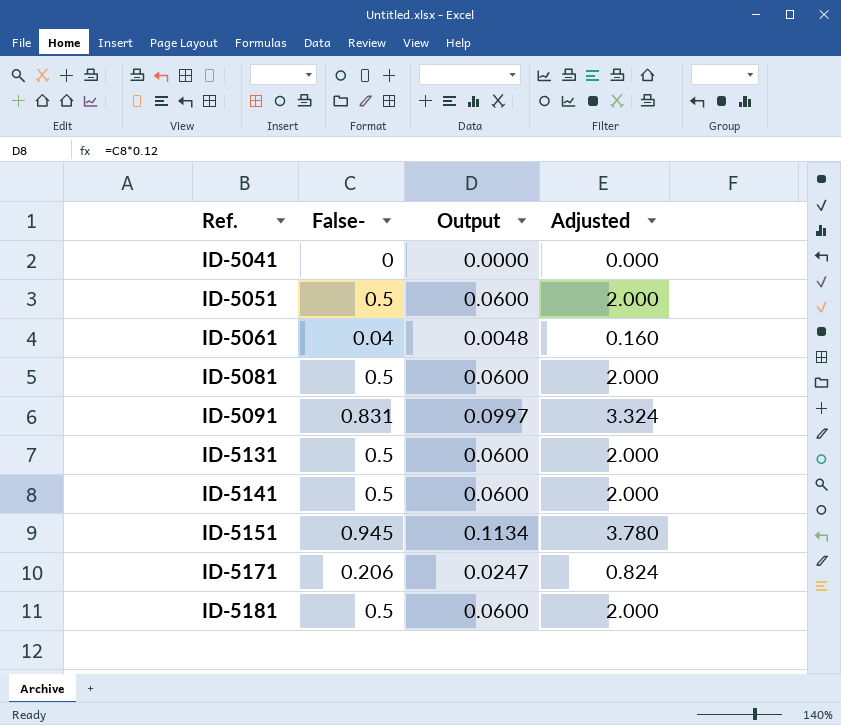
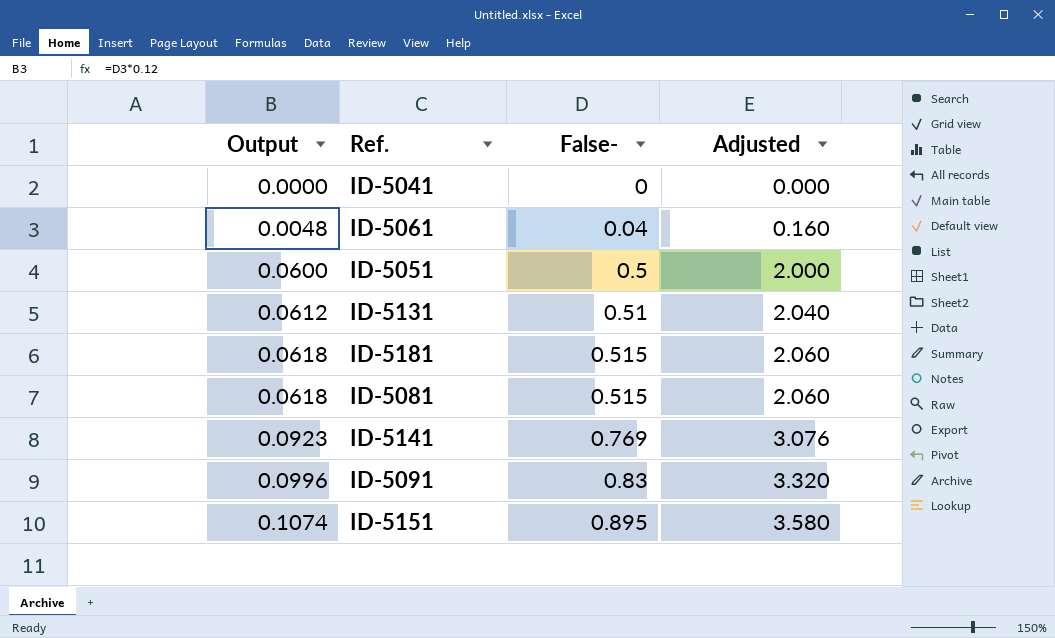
row order: Ref. ascending -> Output ascending
column Output | position: 3 -> 1
row ID-5171: 0.206 | 0.0247 | 0.824 -> none
ID-5131 | Output: 0.0600 -> 0.0612
ID-5131 | False-: 0.5 -> 0.51
ID-5131 | Adjusted: 2.000 -> 2.040
ID-5181 | Output: 0.0600 -> 0.0618
ID-5181 | False-: 0.5 -> 0.515
ID-5181 | Adjusted: 2.000 -> 2.060
ID-5081 | Output: 0.0600 -> 0.0618
ID-5081 | False-: 0.5 -> 0.515
ID-5081 | Adjusted: 2.000 -> 2.060
ID-5141 | Output: 0.0600 -> 0.0923
ID-5141 | False-: 0.5 -> 0.769
ID-5141 | Adjusted: 2.000 -> 3.076
ID-5091 | Output: 0.0997 -> 0.0996
ID-5091 | False-: 0.831 -> 0.83
ID-5091 | Adjusted: 3.324 -> 3.320
ID-5151 | Output: 0.1134 -> 0.1074
ID-5151 | False-: 0.945 -> 0.895
ID-5151 | Adjusted: 3.780 -> 3.580

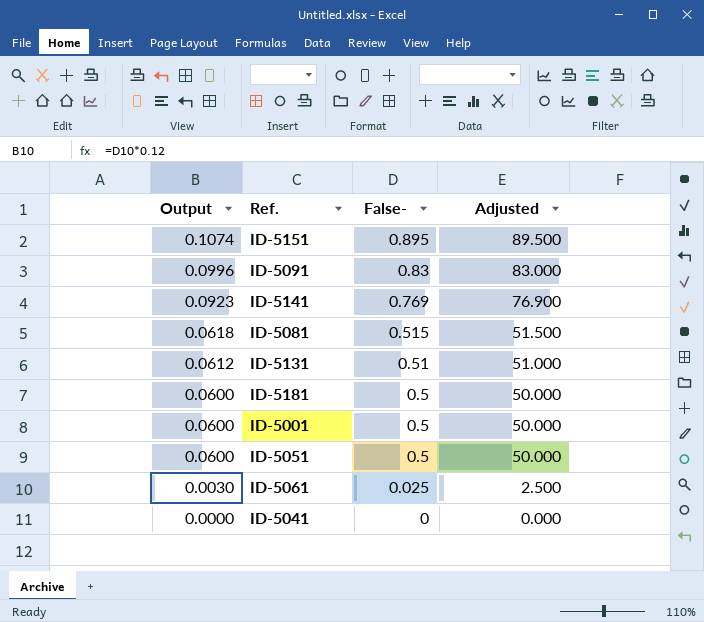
row order: Output ascending -> Output descending
column Adjusted | formula: [False-] * 4 -> [False-] * 100
ID-5181 | Output: 0.0618 -> 0.0600
ID-5181 | False-: 0.515 -> 0.5
row ID-5001: none -> 0.0600 | 0.5 | 50.000
ID-5061 | Output: 0.0048 -> 0.0030
ID-5061 | False-: 0.04 -> 0.025

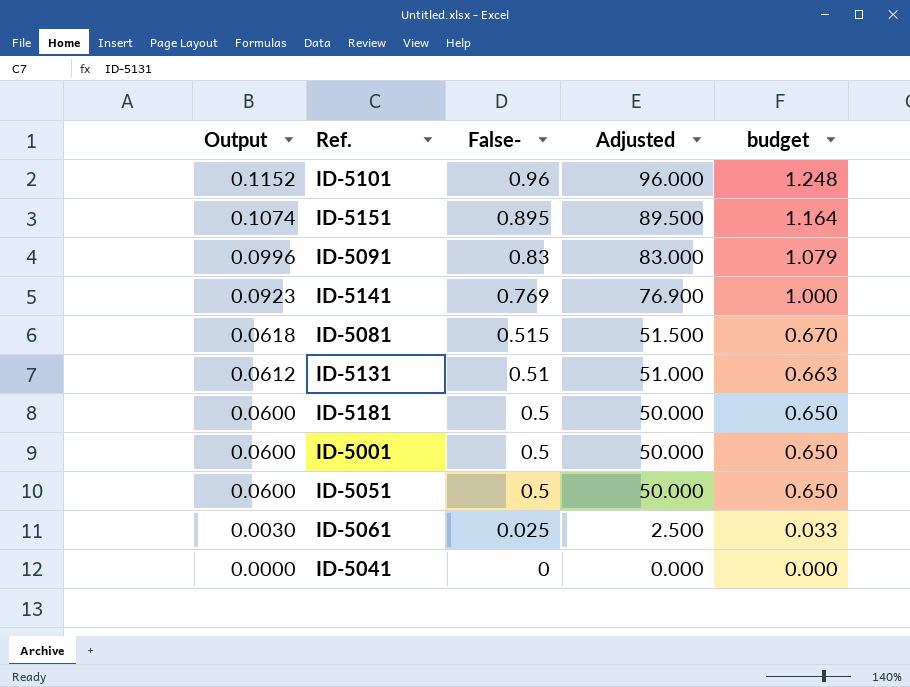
column budget | formula: none -> [False-] * 1.3
row ID-5101: none -> 0.1152 | 0.96 | 96.000 | 1.248

